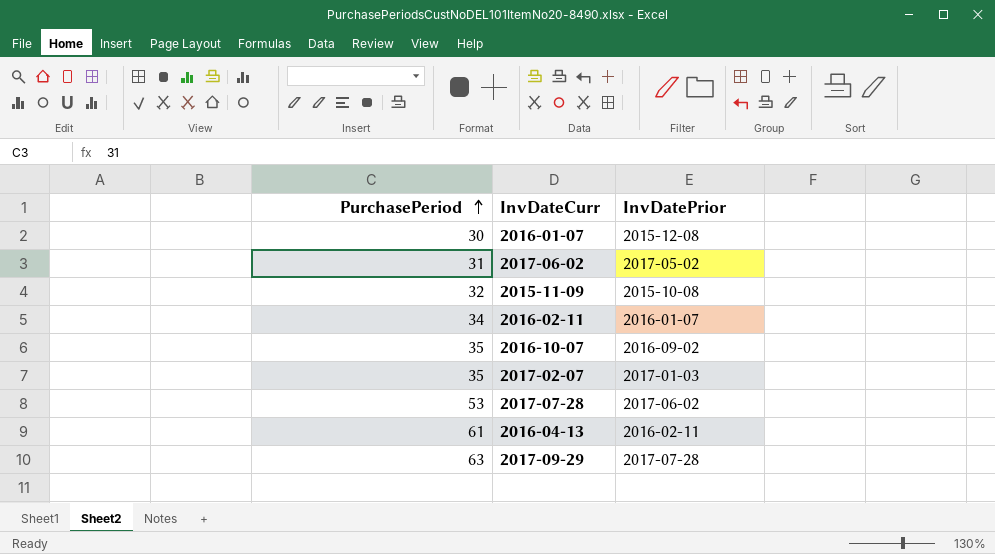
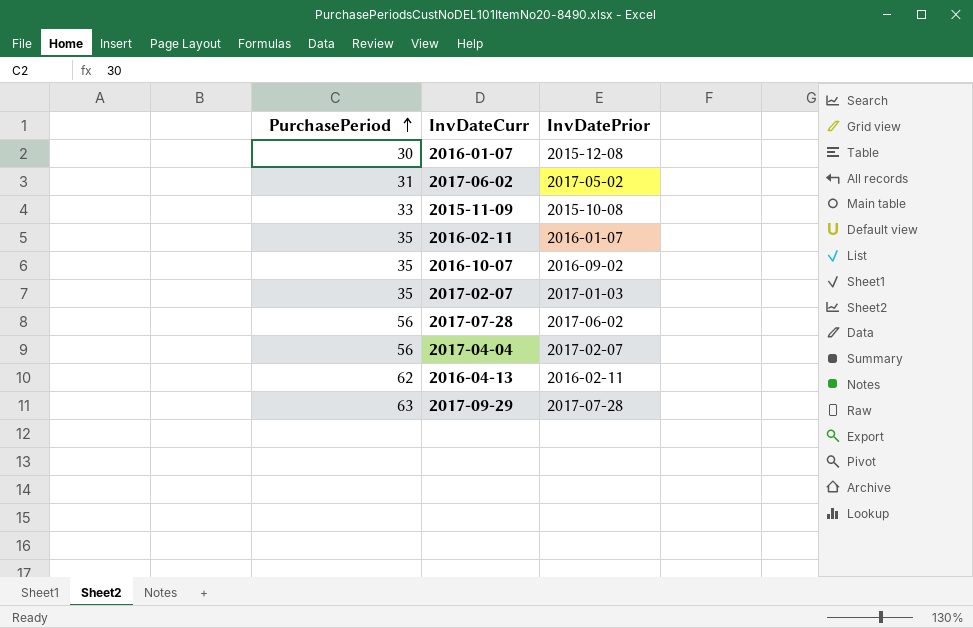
2015-11-09 | PurchasePeriod: 32 -> 33
2016-02-11 | PurchasePeriod: 34 -> 35
2017-07-28 | PurchasePeriod: 53 -> 56
row 2017-04-04: none -> 56 | 2017-02-07
2016-04-13 | PurchasePeriod: 61 -> 62

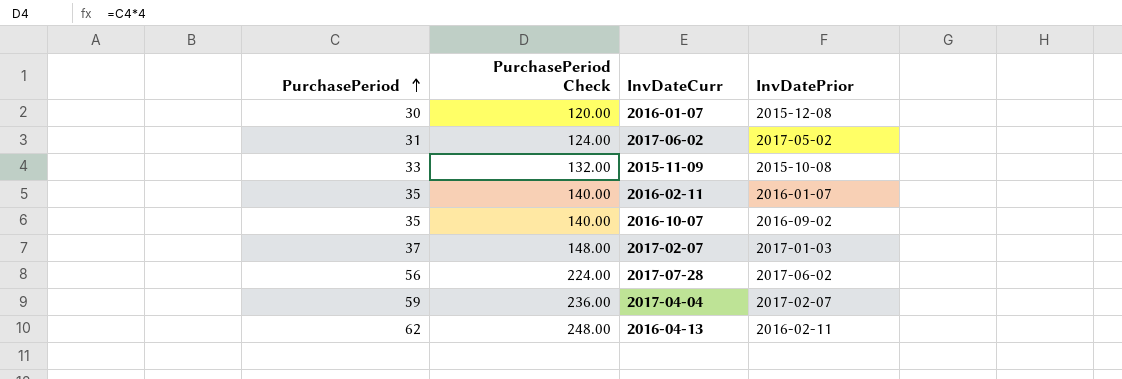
column PurchasePeriod Check | formula: none -> [PurchasePeriod] * 4
row 2017-09-29: 63 | 2017-07-28 -> none
2017-02-07 | PurchasePeriod: 35 -> 37
2017-04-04 | PurchasePeriod: 56 -> 59

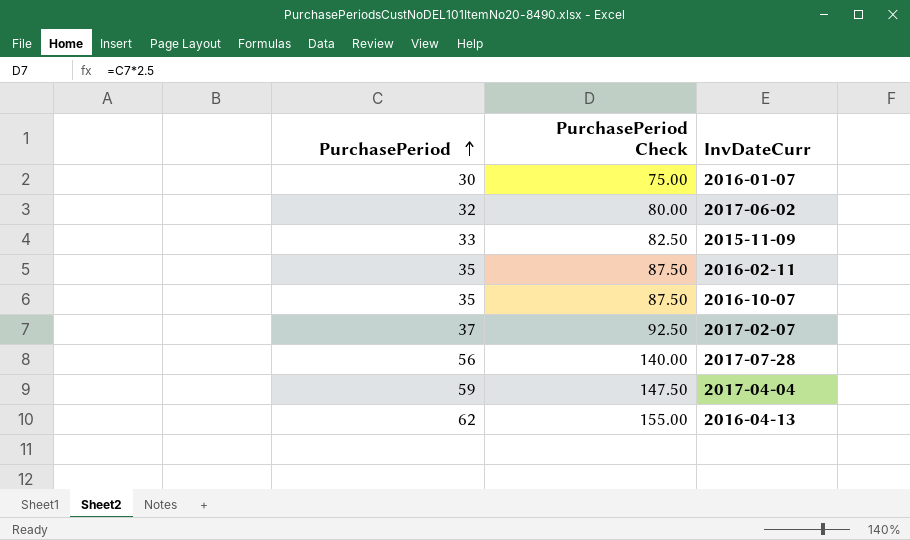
column InvDatePrior | position: 4 -> none
column PurchasePeriod Check | formula: [PurchasePeriod] * 4 -> [PurchasePeriod] * 2.5
2017-06-02 | PurchasePeriod: 31 -> 32

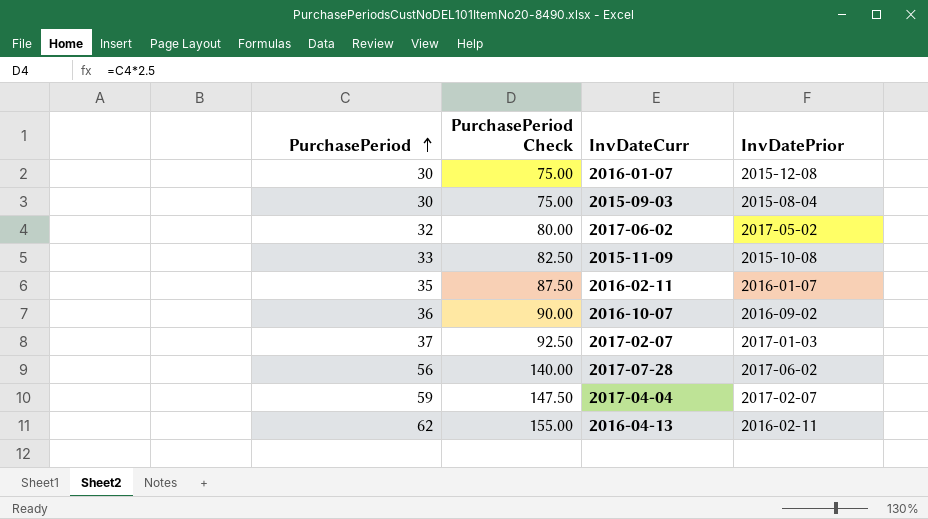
column InvDatePrior | position: none -> 4
row 2015-09-03: none -> 30 | 75.00 | 2015-08-04
2016-10-07 | PurchasePeriod: 35 -> 36
2016-10-07 | PurchasePeriod Check: 87.50 -> 90.00

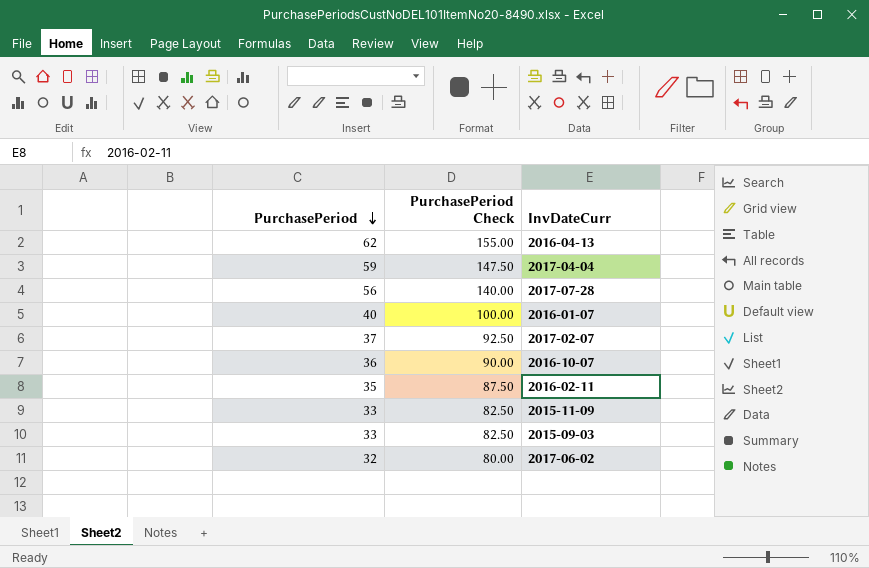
row order: PurchasePeriod ascending -> PurchasePeriod descending
column InvDatePrior | position: 4 -> none
2016-01-07 | PurchasePeriod: 30 -> 40
2016-01-07 | PurchasePeriod Check: 75.00 -> 100.00
2015-09-03 | PurchasePeriod: 30 -> 33
2015-09-03 | PurchasePeriod Check: 75.00 -> 82.50

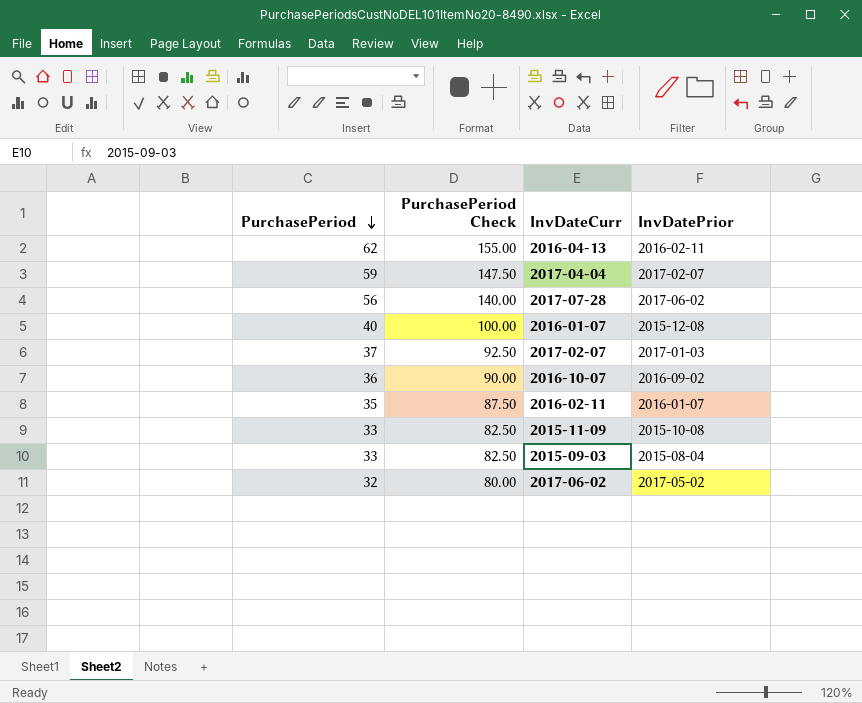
column InvDatePrior | position: none -> 4

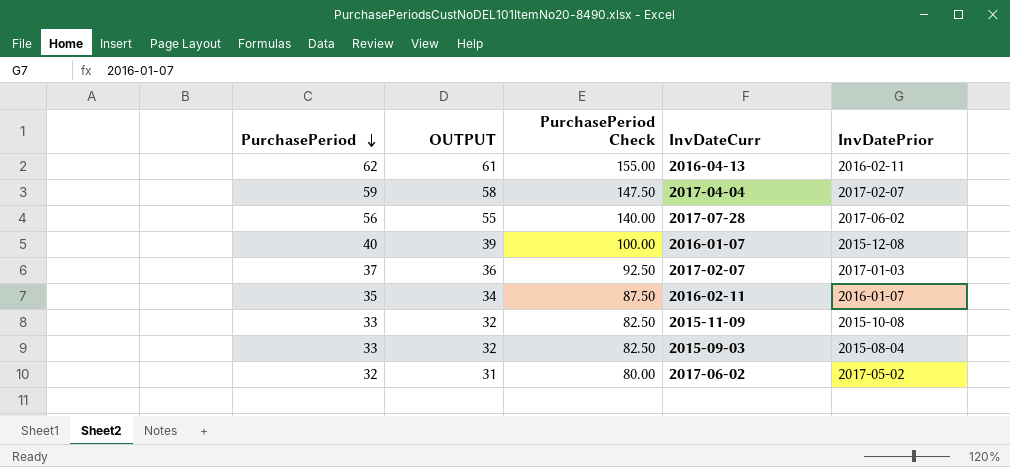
column OUTPUT | formula: none -> [PurchasePeriod] - 1
row 2016-10-07: 36 | 90.00 | 2016-09-02 -> none

